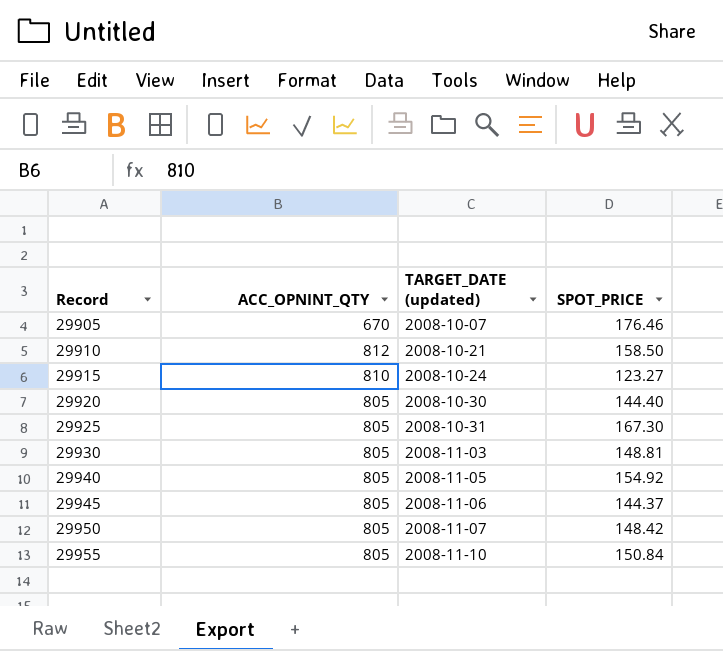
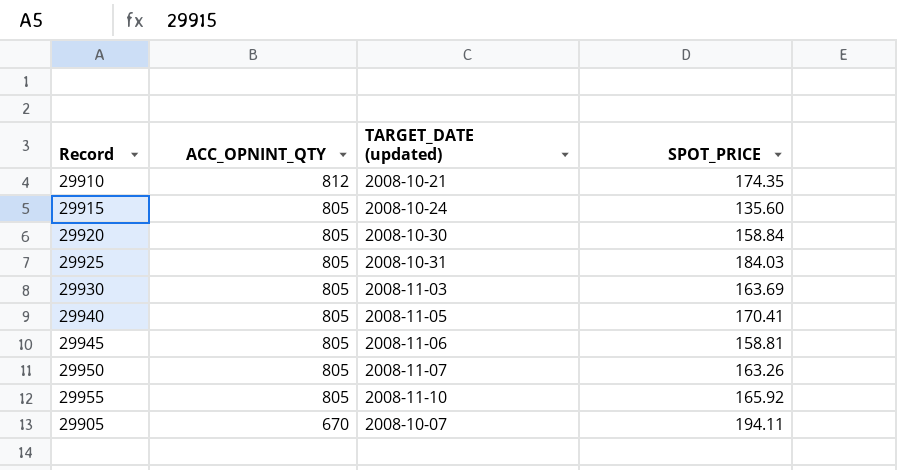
row order: Record ascending -> ACC_OPNINT_QTY descending
29910 | SPOT_PRICE: 158.50 -> 174.35
29915 | ACC_OPNINT_QTY: 810 -> 805
29915 | SPOT_PRICE: 123.27 -> 135.60
29920 | SPOT_PRICE: 144.40 -> 158.84
29925 | SPOT_PRICE: 167.30 -> 184.03
29930 | SPOT_PRICE: 148.81 -> 163.69
29940 | SPOT_PRICE: 154.92 -> 170.41
29945 | SPOT_PRICE: 144.37 -> 158.81
29950 | SPOT_PRICE: 148.42 -> 163.26
29955 | SPOT_PRICE: 150.84 -> 165.92
29905 | SPOT_PRICE: 176.46 -> 194.11

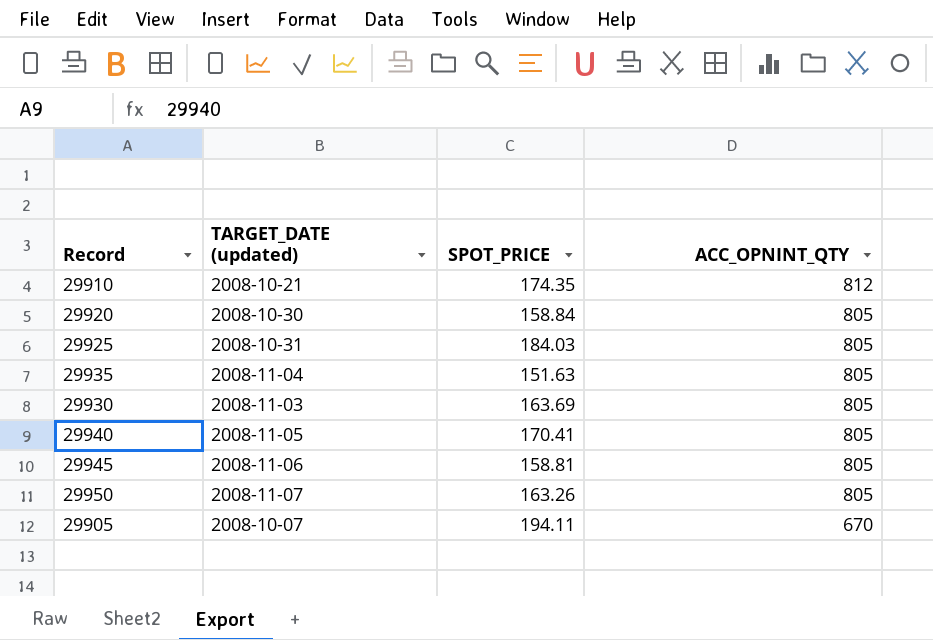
column ACC_OPNINT_QTY | position: 2 -> 4
row 29915: 805 | 2008-10-24 | 135.60 -> none
row 29955: 805 | 2008-11-10 | 165.92 -> none
row 29935: none -> 2008-11-04 | 151.63 | 805

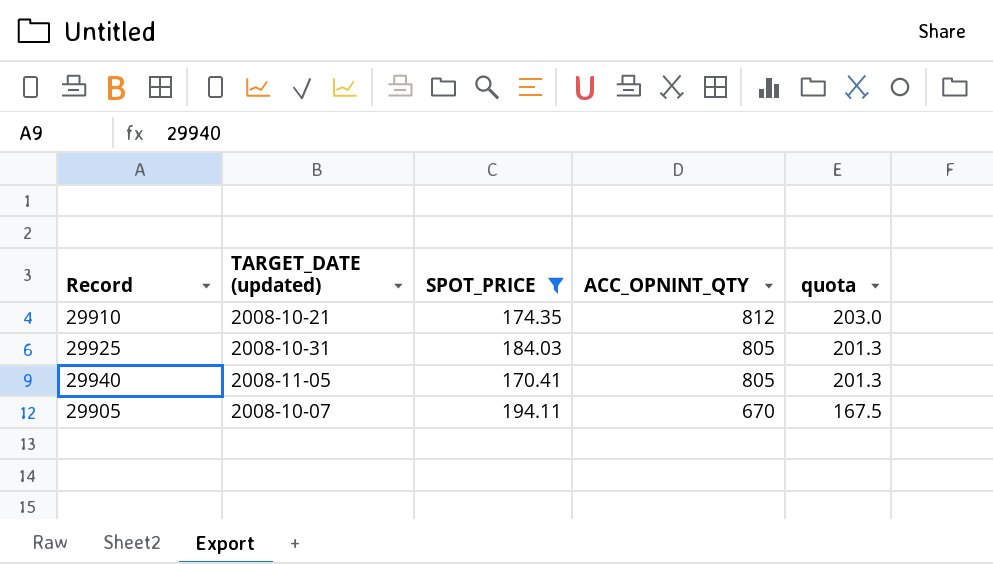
filter: none -> SPOT_PRICE >= 170.41
column quota | formula: none -> [ACC_OPNINT_QTY] * 0.25

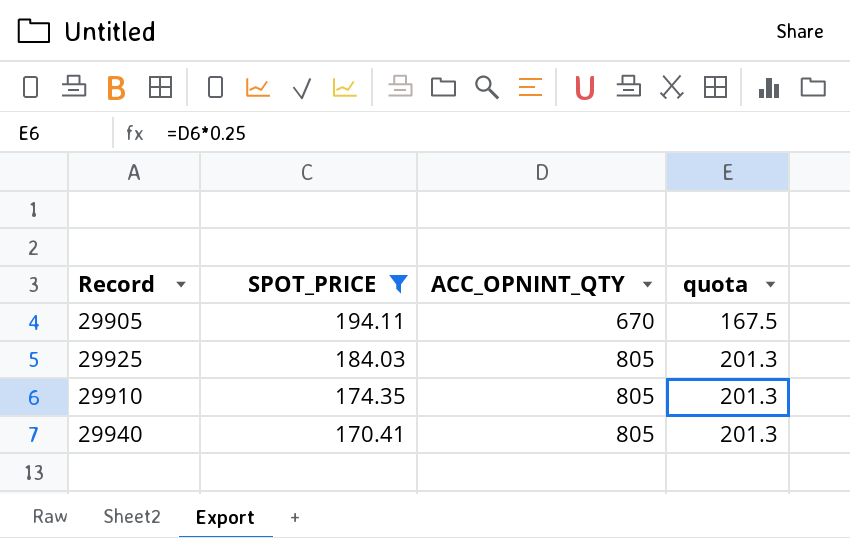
row order: ACC_OPNINT_QTY descending -> SPOT_PRICE descending
column TARGET_DATE (updated) | position: 2 -> none
29910 | ACC_OPNINT_QTY: 812 -> 805
29910 | quota: 203.0 -> 201.3

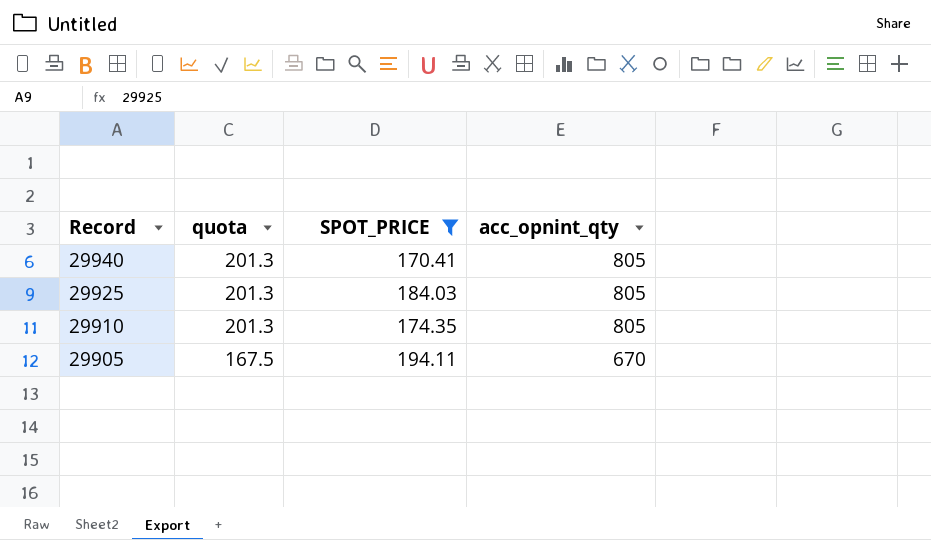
row order: SPOT_PRICE descending -> Record descending
column quota | position: 4 -> 2
column name: ACC_OPNINT_QTY -> acc_opnint_qty

